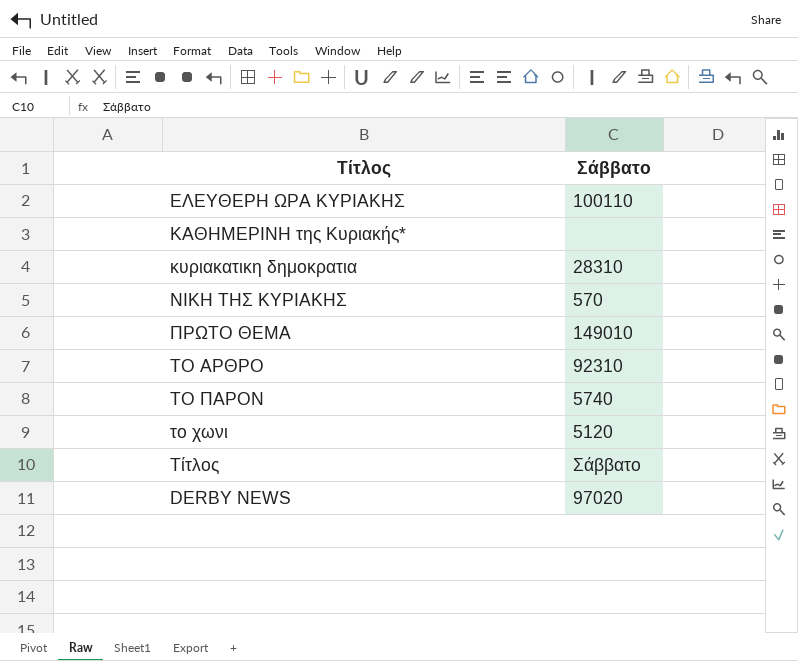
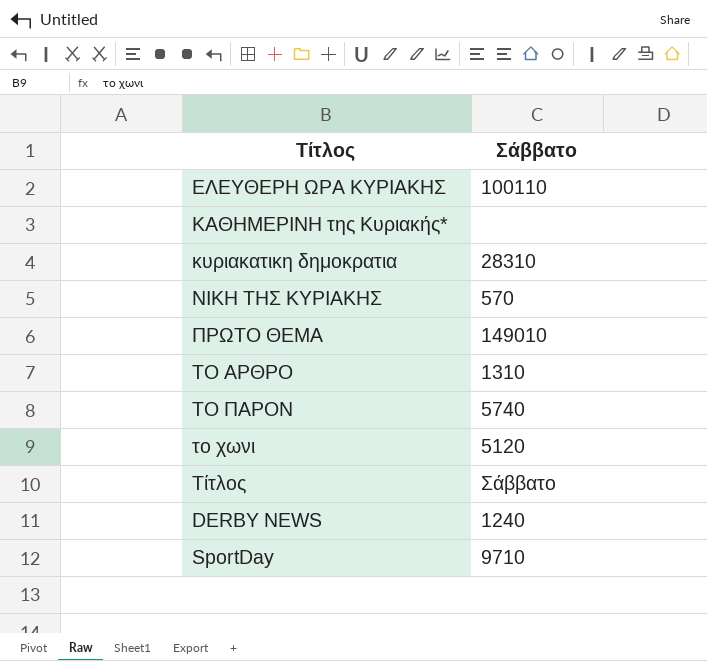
ΤΟ ΑΡΘΡΟ | Σάββατο: 92310 -> 1310
DERBY NEWS | Σάββατο: 97020 -> 1240
row SportDay: none -> 9710

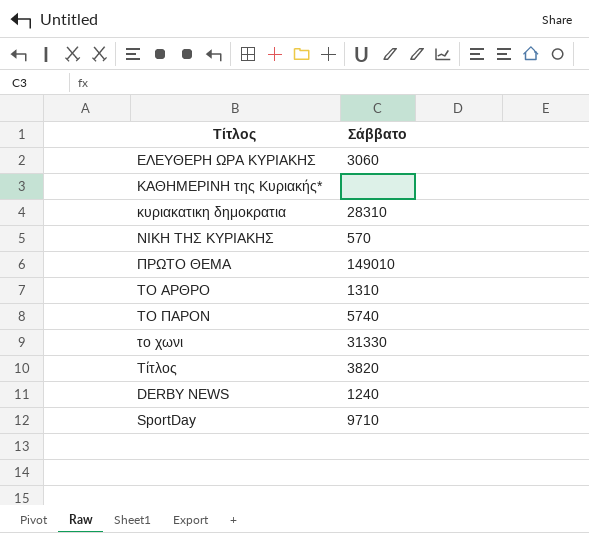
ΕΛΕΥΘΕΡΗ ΩΡΑ ΚΥΡΙΑΚΗΣ | Σάββατο: 100110 -> 3060
το χωνι | Σάββατο: 5120 -> 31330
Τίτλος | Σάββατο: Σάββατο -> 3820

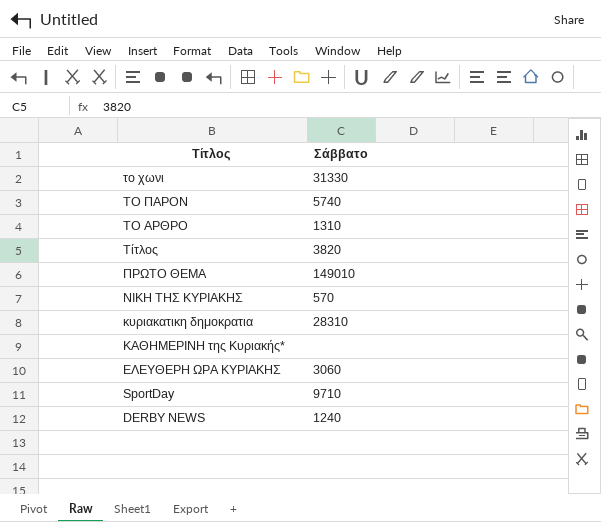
row order: none -> Τίτλος descending

